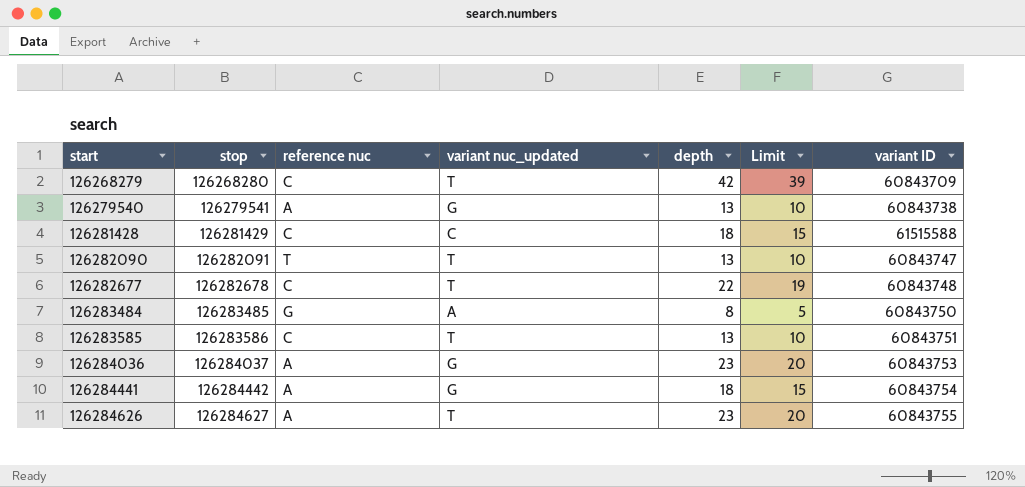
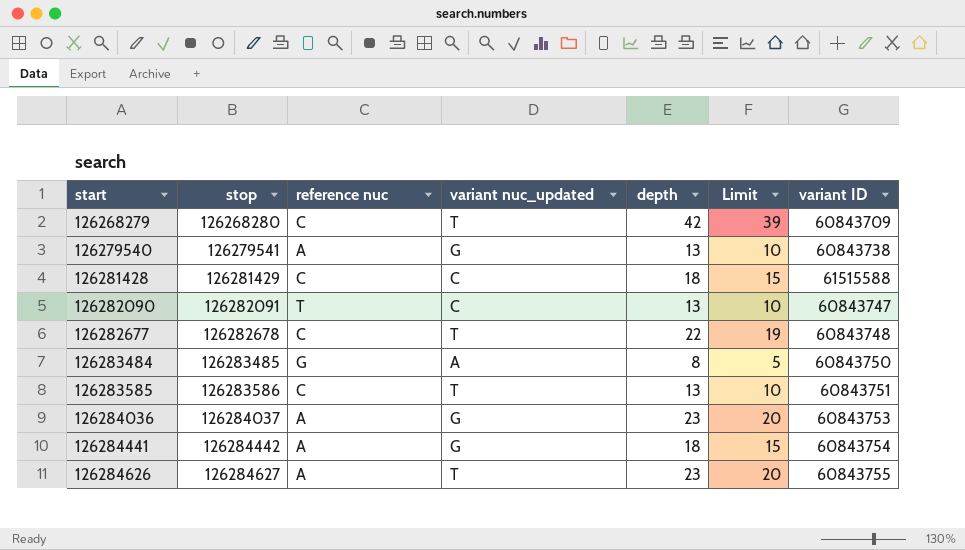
126282090 | variant nuc_updated: T -> C

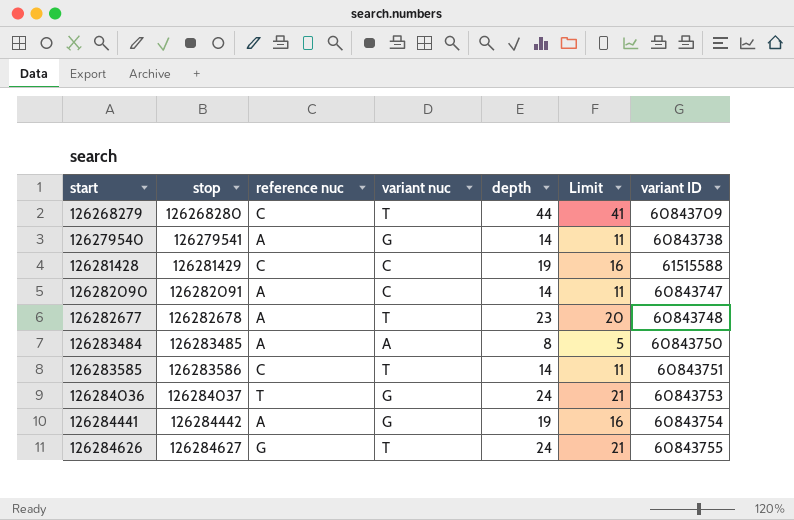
column name: variant nuc_updated -> variant nuc
126268279 | depth: 42 -> 44
126268279 | Limit: 39 -> 41
126279540 | depth: 13 -> 14
126279540 | Limit: 10 -> 11
126281428 | depth: 18 -> 19
126281428 | Limit: 15 -> 16
126282090 | reference nuc: T -> A
126282090 | depth: 13 -> 14
126282090 | Limit: 10 -> 11
126282677 | reference nuc: C -> A
126282677 | depth: 22 -> 23
126282677 | Limit: 19 -> 20
126283484 | reference nuc: G -> A
126283585 | depth: 13 -> 14
126283585 | Limit: 10 -> 11
126284036 | reference nuc: A -> T
126284036 | depth: 23 -> 24
126284036 | Limit: 20 -> 21
126284441 | depth: 18 -> 19
126284441 | Limit: 15 -> 16
126284626 | reference nuc: A -> G
126284626 | depth: 23 -> 24
126284626 | Limit: 20 -> 21

